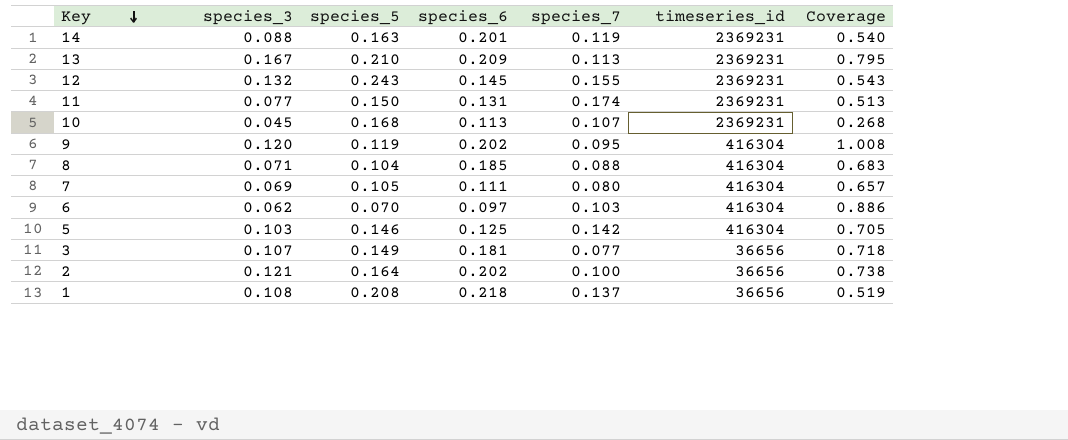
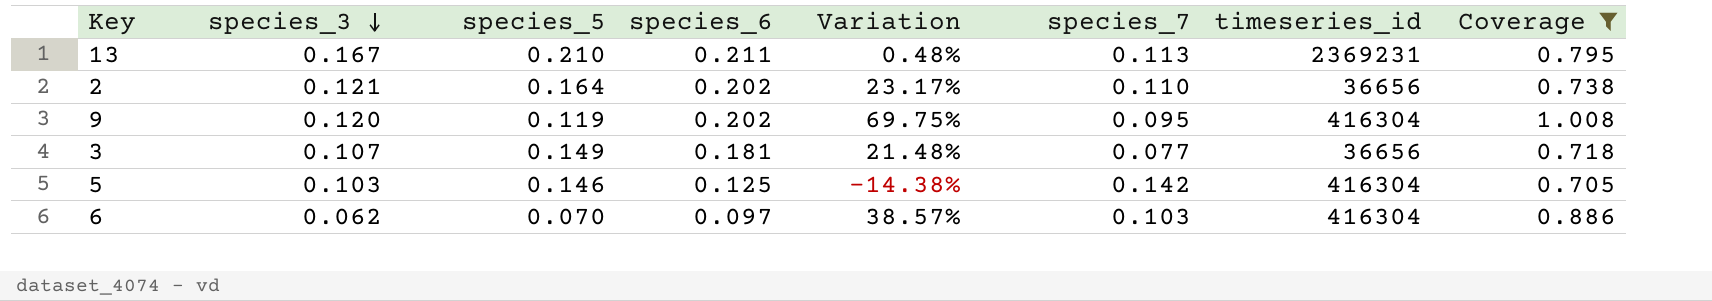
filter: none -> Coverage >= 0.705
row order: Key descending -> species_3 descending
column Variation | formula: none -> ([species_6] - [species_5]) / [species_5]
13 | species_6: 0.209 -> 0.211
2 | species_7: 0.100 -> 0.110

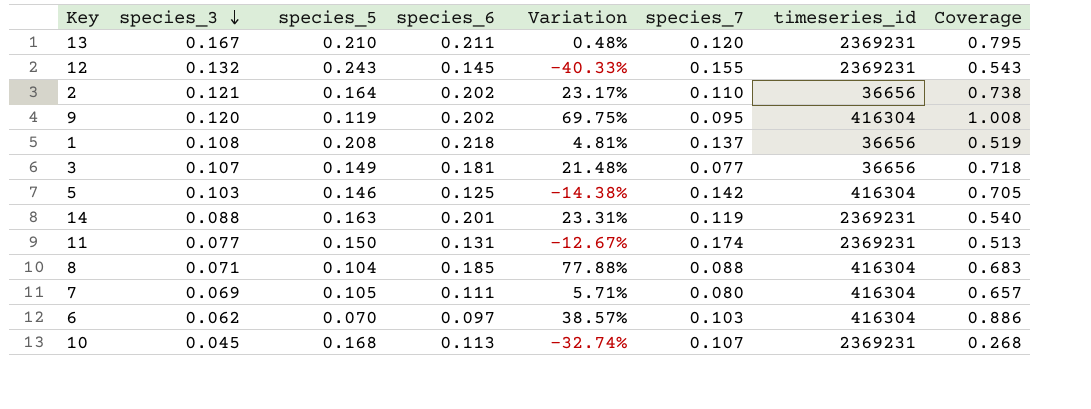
filter: Coverage >= 0.705 -> none
13 | species_7: 0.113 -> 0.120

